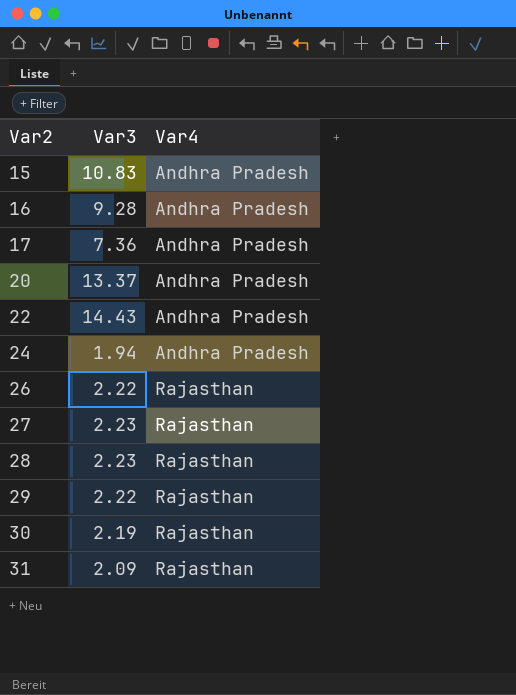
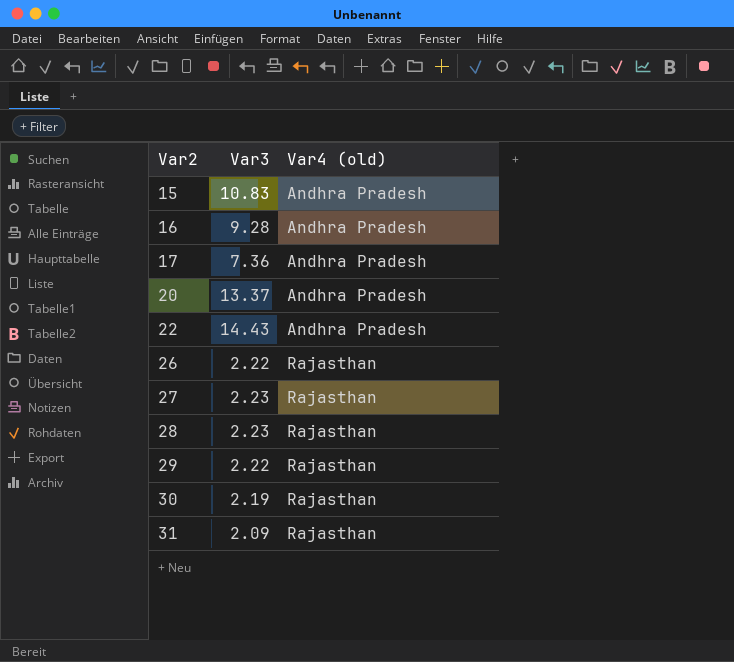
column name: Var4 -> Var4 (old)
row 24: 1.94 | Andhra Pradesh -> none

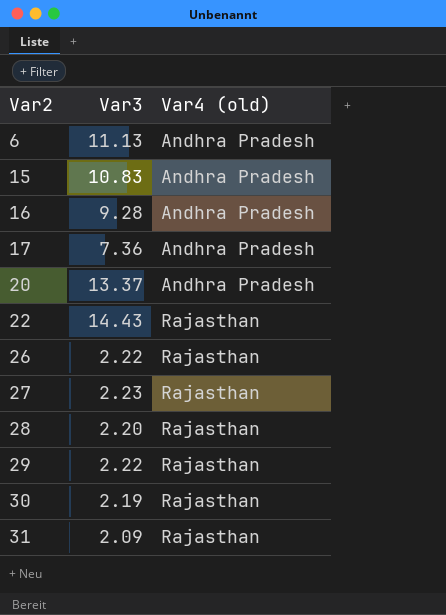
row 6: none -> 11.13 | Andhra Pradesh
22 | Var4 (old): Andhra Pradesh -> Rajasthan
28 | Var3: 2.23 -> 2.20

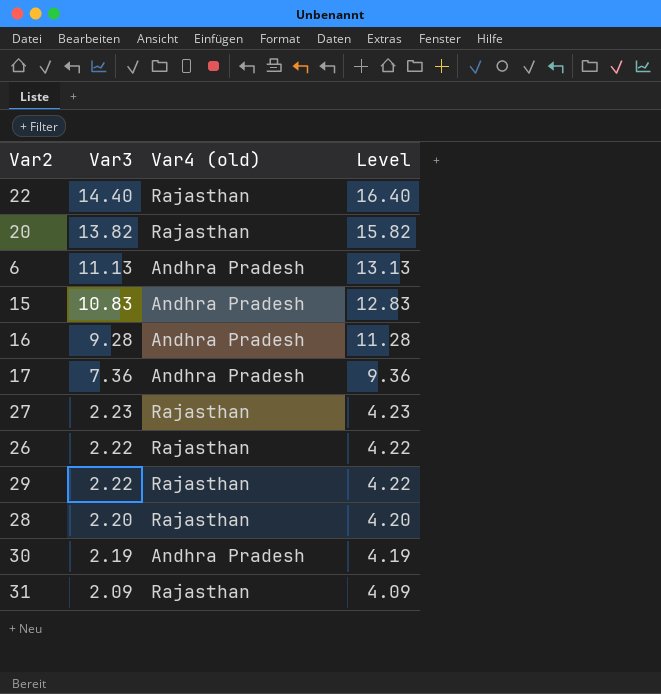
row order: Var2 ascending -> Var3 descending
column Level | formula: none -> [Var3] + 2
22 | Var3: 14.43 -> 14.40
20 | Var3: 13.37 -> 13.82
20 | Var4 (old): Andhra Pradesh -> Rajasthan
30 | Var4 (old): Rajasthan -> Andhra Pradesh

